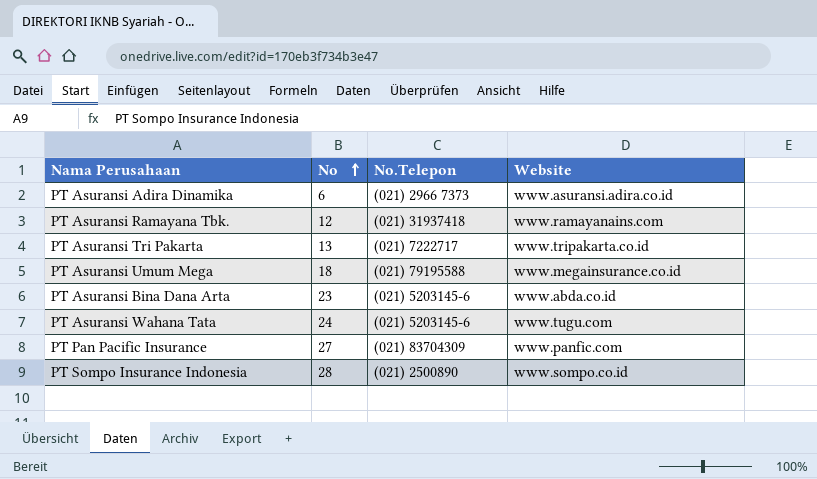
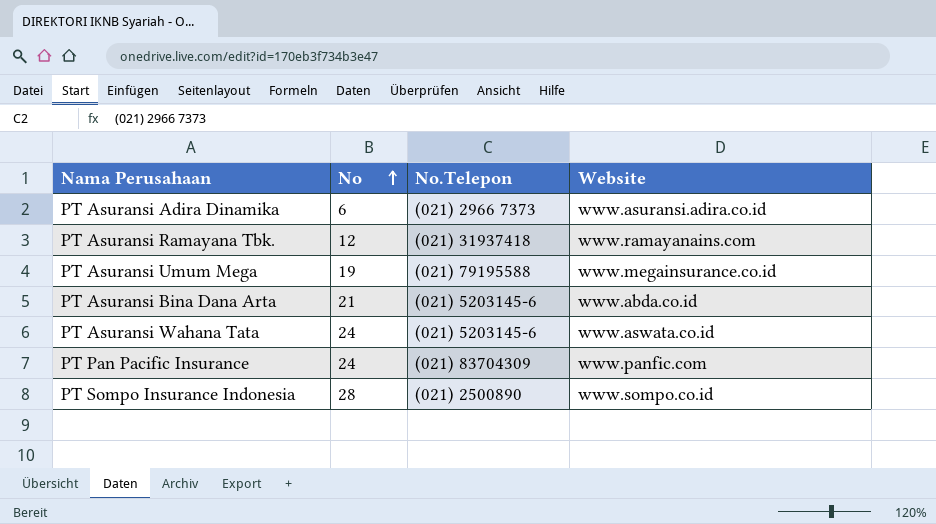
row PT Asuransi Tri Pakarta: 13 | (021) 7222717 | www.tripakarta.co.id -> none
PT Asuransi Umum Mega | No: 18 -> 19
PT Asuransi Bina Dana Arta | No: 23 -> 21
PT Asuransi Wahana Tata | Website: www.tugu.com -> www.aswata.co.id
PT Pan Pacific Insurance | No: 27 -> 24

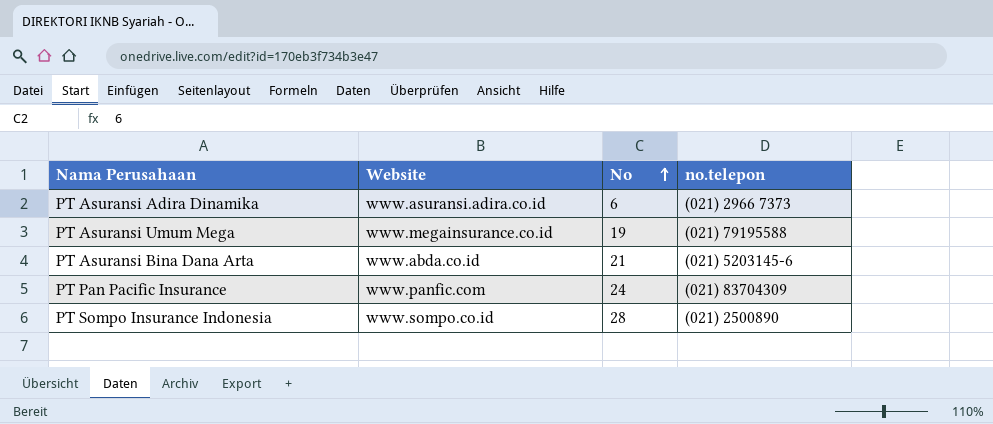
column Website | position: 4 -> 2
column name: No.Telepon -> no.telepon
row PT Asuransi Ramayana Tbk.: 12 | (021) 31937418 | www.ramayanains.com -> none
row PT Asuransi Wahana Tata: 24 | (021) 5203145-6 | www.aswata.co.id -> none

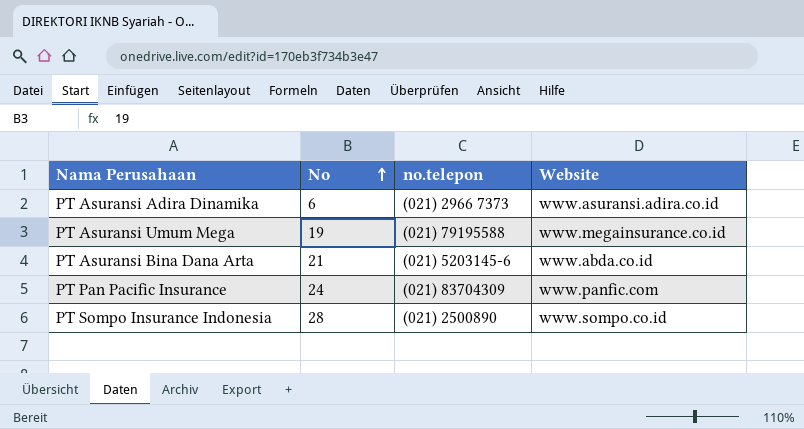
column Website | position: 2 -> 4

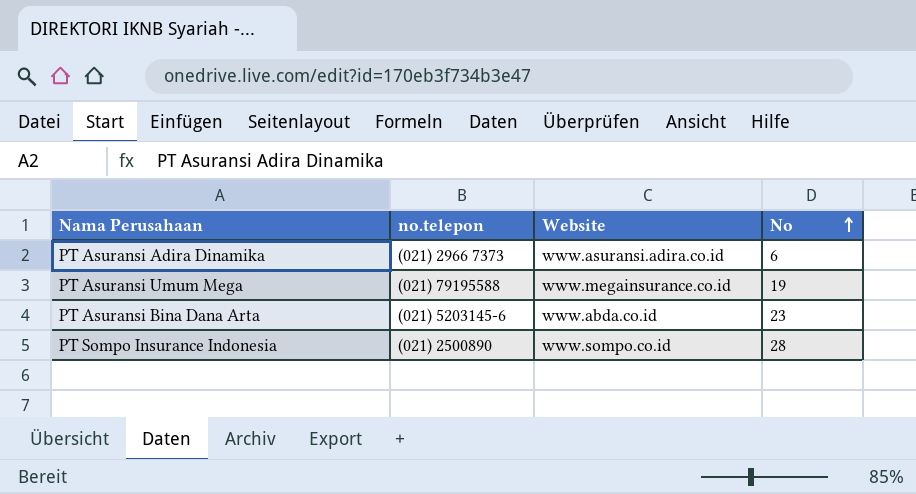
column No | position: 2 -> 4
row PT Pan Pacific Insurance: 24 | (021) 83704309 | www.panfic.com -> none
PT Asuransi Bina Dana Arta | No: 21 -> 23

